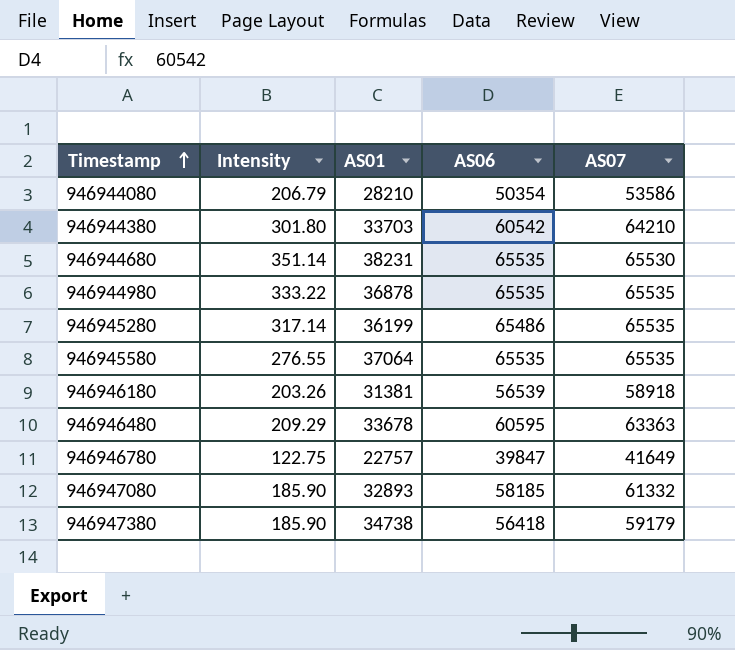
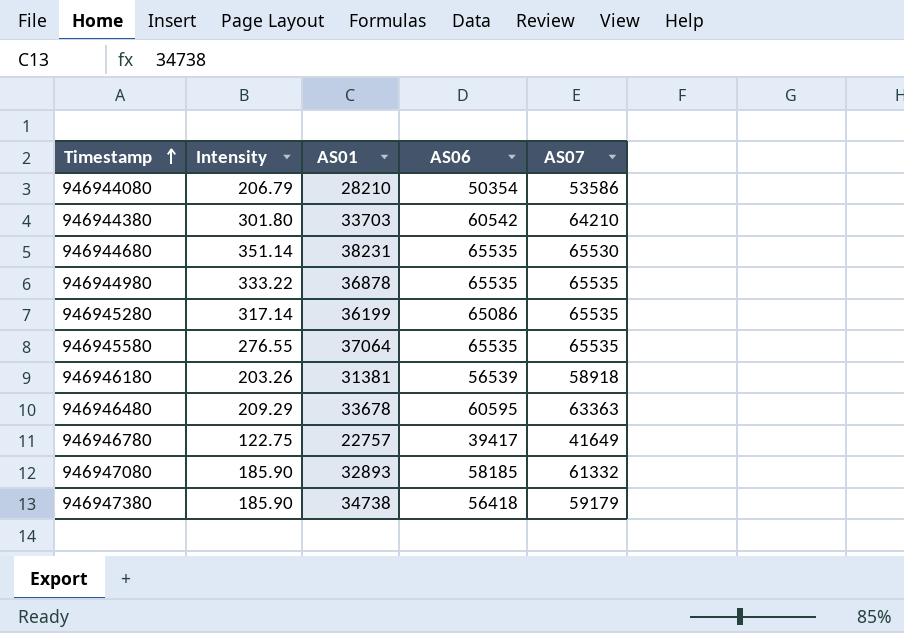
946945280 | AS06: 65486 -> 65086
946946780 | AS06: 39847 -> 39417

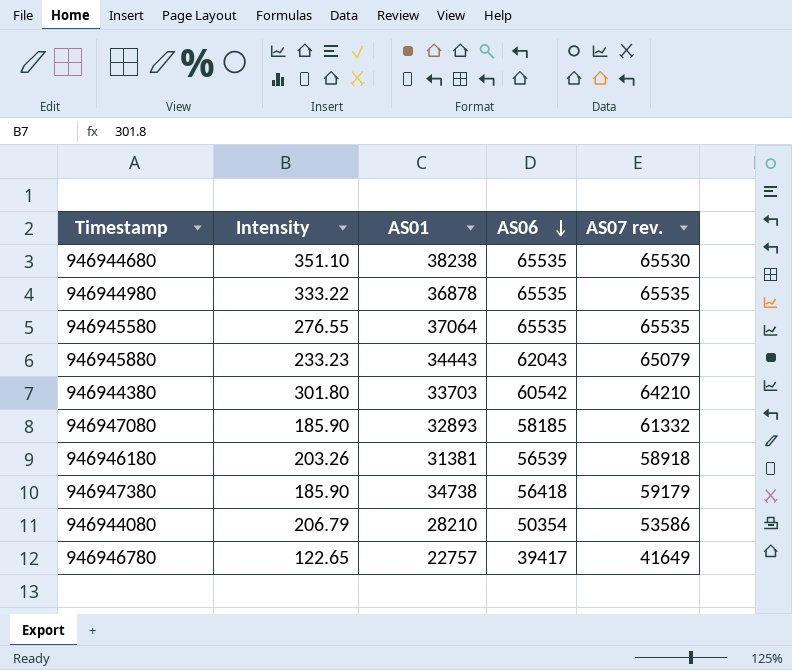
row order: Timestamp ascending -> AS06 descending
column name: AS07 -> AS07 rev.
row 946945280: 317.14 | 36199 | 65086 | 65535 -> none
row 946946480: 209.29 | 33678 | 60595 | 63363 -> none
946944680 | Intensity: 351.14 -> 351.10
946944680 | AS01: 38231 -> 38238
row 946945880: none -> 233.23 | 34443 | 62043 | 65079
946946780 | Intensity: 122.75 -> 122.65

